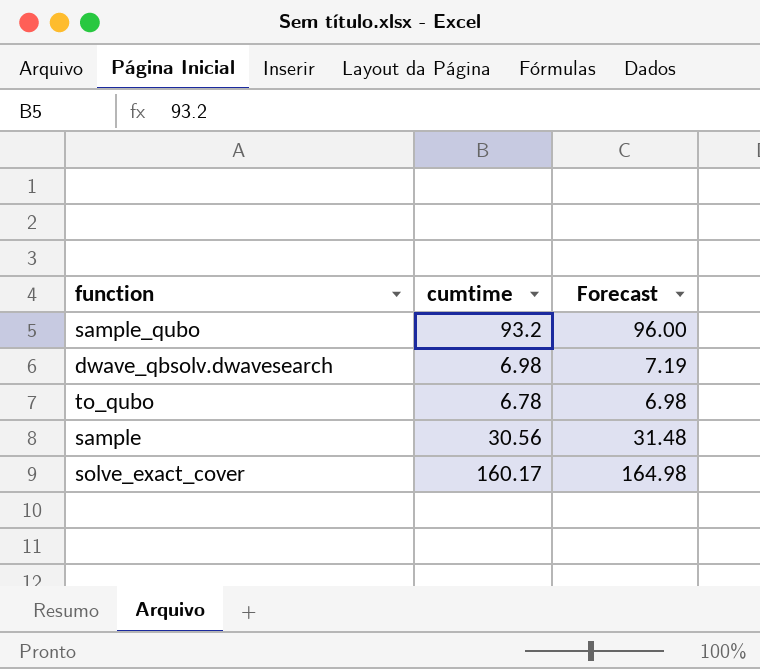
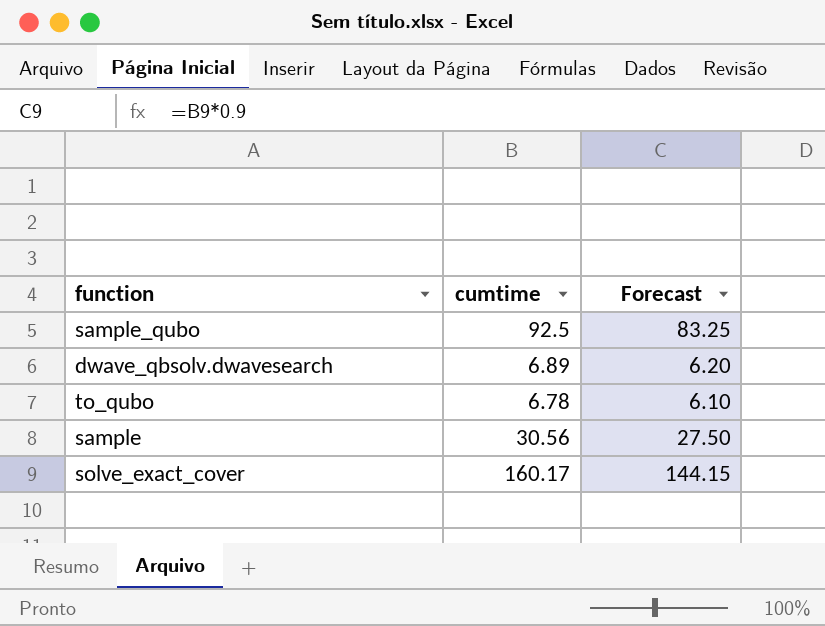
column Forecast | formula: [cumtime] * 1.03 -> [cumtime] * 0.9
sample_qubo | cumtime: 93.2 -> 92.5
dwave_qbsolv.dwavesearch | cumtime: 6.98 -> 6.89

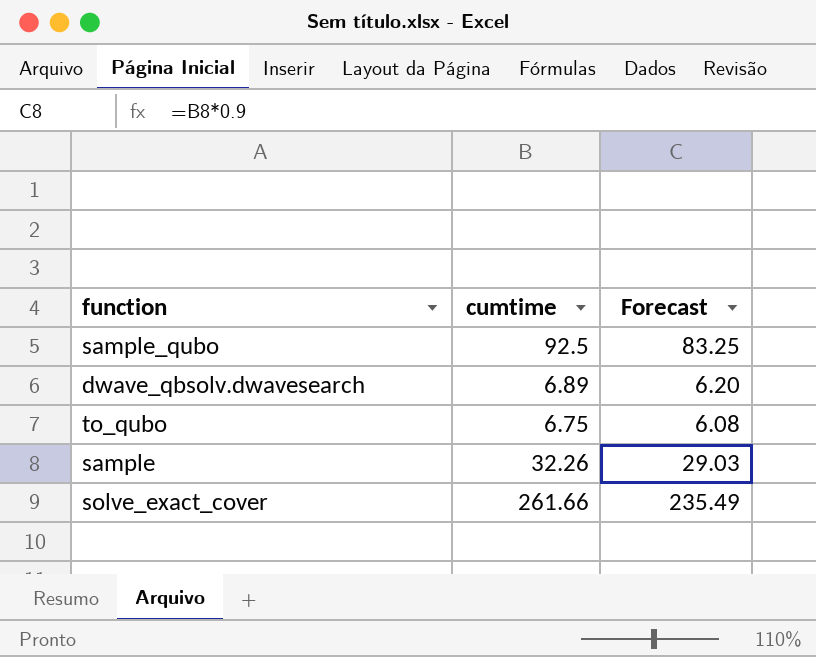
to_qubo | cumtime: 6.78 -> 6.75
to_qubo | Forecast: 6.10 -> 6.08
sample | cumtime: 30.56 -> 32.26
sample | Forecast: 27.50 -> 29.03
solve_exact_cover | cumtime: 160.17 -> 261.66
solve_exact_cover | Forecast: 144.15 -> 235.49

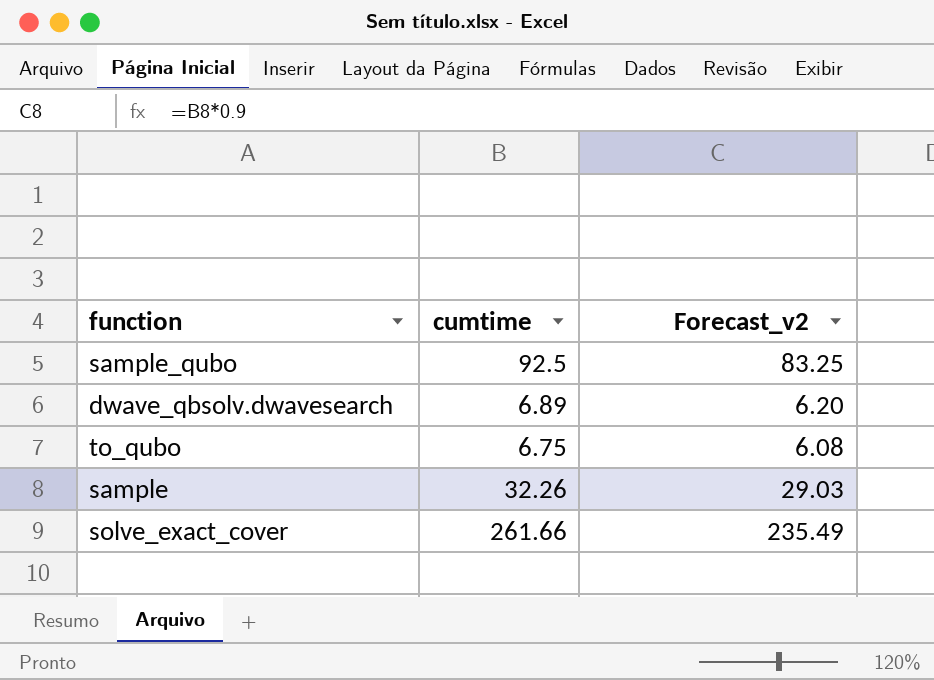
column name: Forecast -> Forecast_v2

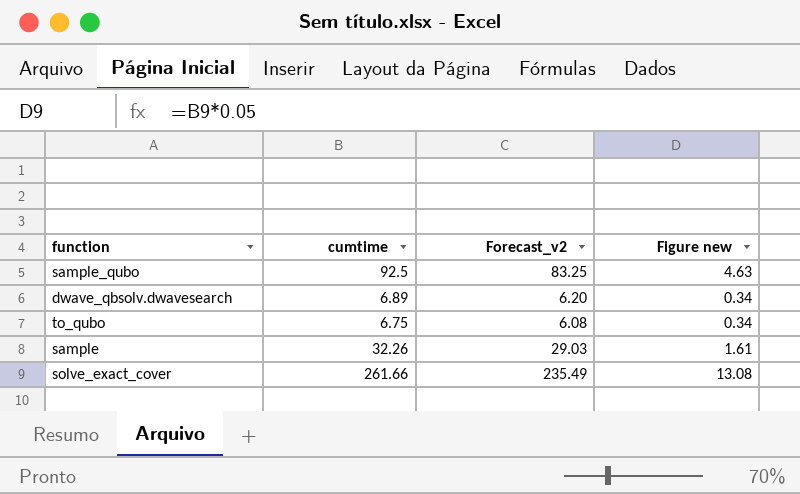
column Figure new | formula: none -> [cumtime] * 0.05

